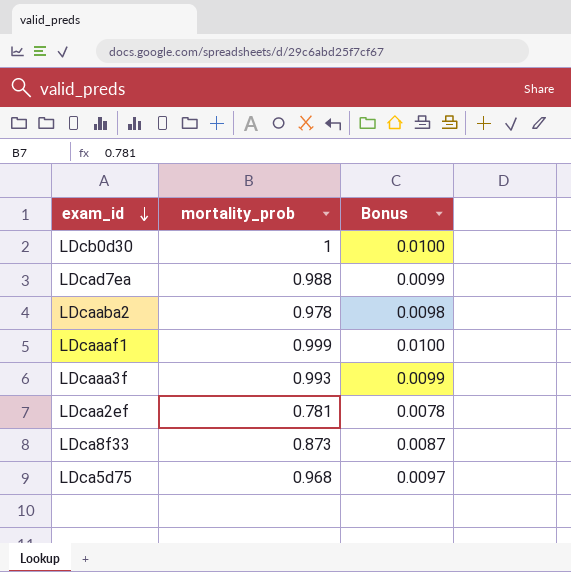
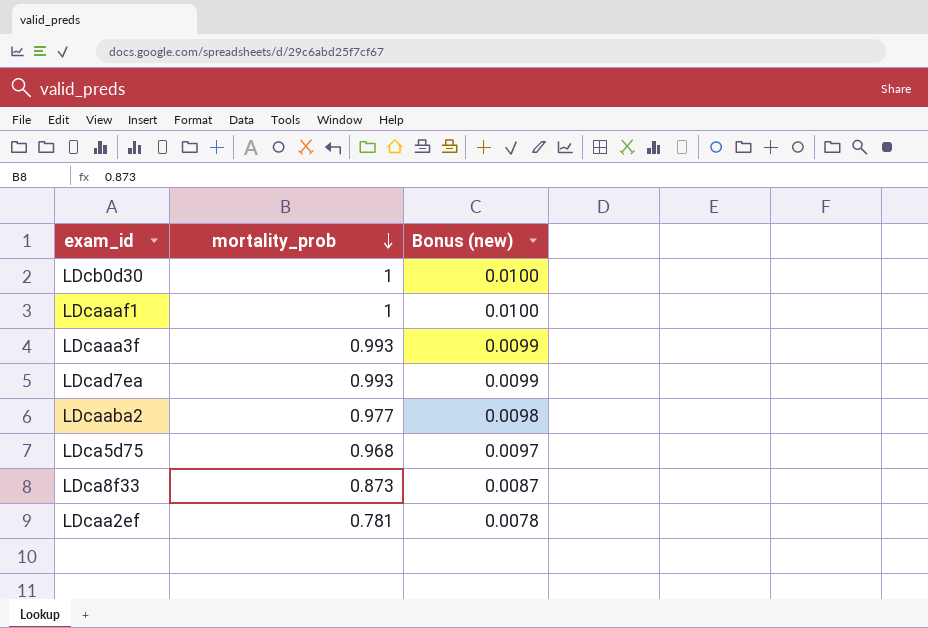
row order: exam_id descending -> mortality_prob descending
column name: Bonus -> Bonus (new)
LDcaaaf1 | mortality_prob: 0.999 -> 1
LDcad7ea | mortality_prob: 0.988 -> 0.993
LDcaaba2 | mortality_prob: 0.978 -> 0.977

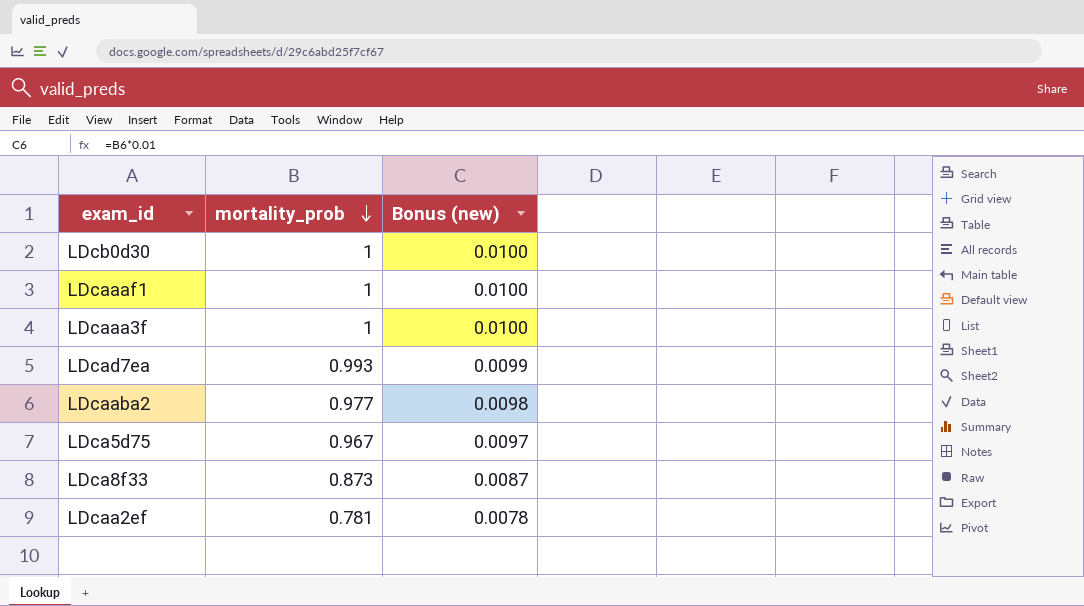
LDcaaa3f | mortality_prob: 0.993 -> 1
LDcaaa3f | Bonus (new): 0.0099 -> 0.0100
LDca5d75 | mortality_prob: 0.968 -> 0.967

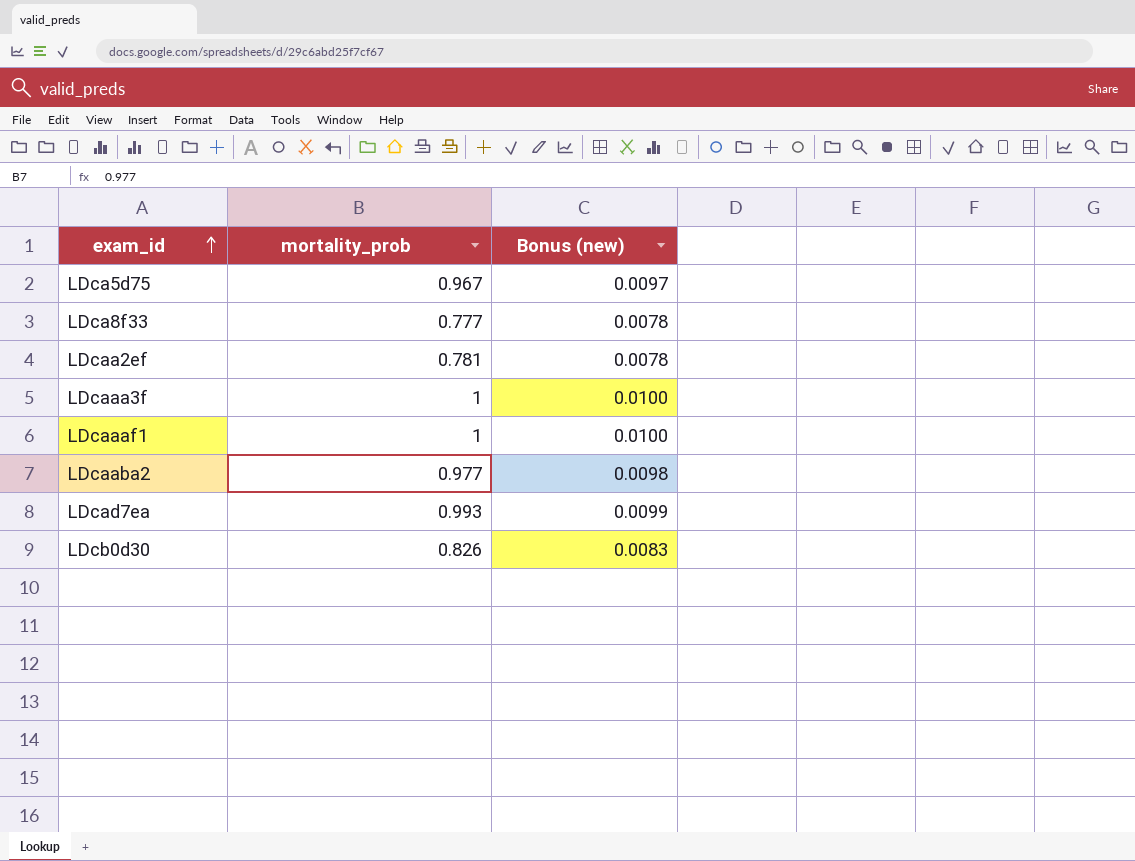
row order: mortality_prob descending -> exam_id ascending
LDca8f33 | mortality_prob: 0.873 -> 0.777
LDca8f33 | Bonus (new): 0.0087 -> 0.0078
LDcb0d30 | mortality_prob: 1 -> 0.826
LDcb0d30 | Bonus (new): 0.0100 -> 0.0083

